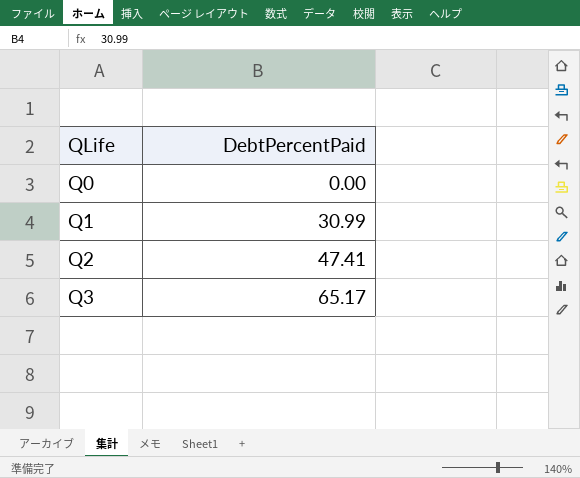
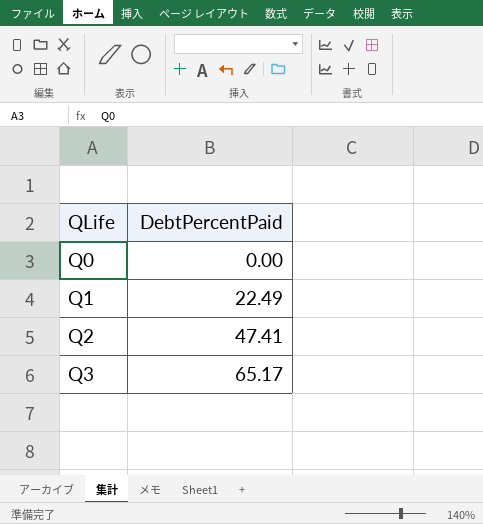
Q1 | DebtPercentPaid: 30.99 -> 22.49

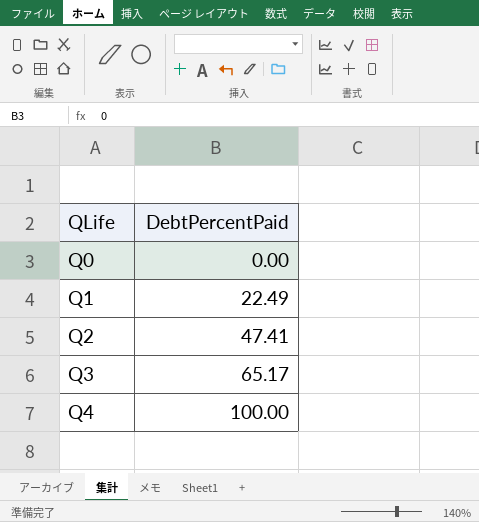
row Q4: none -> 100.00

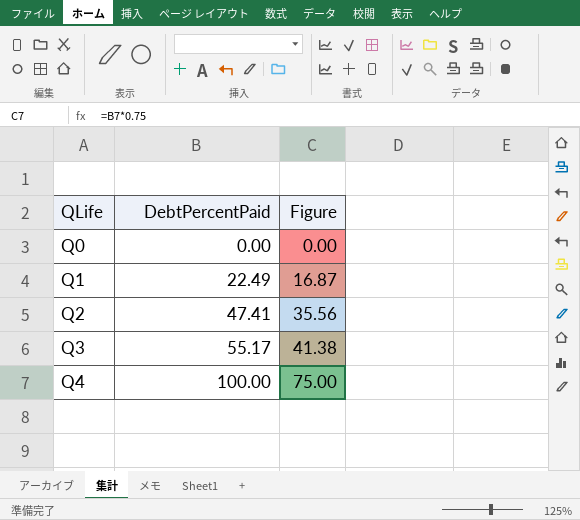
column Figure | formula: none -> [DebtPercentPaid] * 0.75
Q3 | DebtPercentPaid: 65.17 -> 55.17

